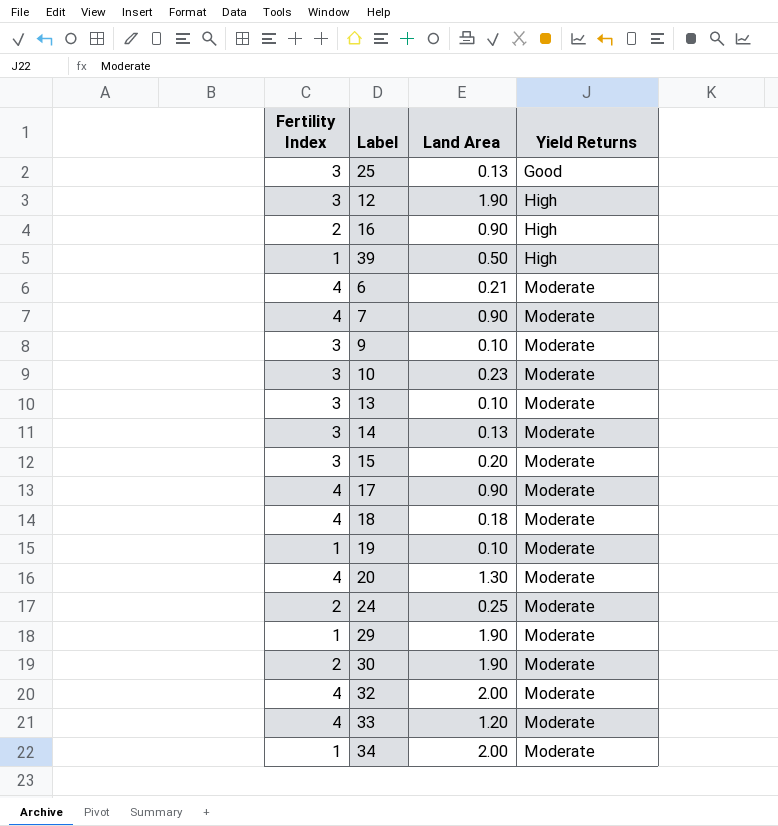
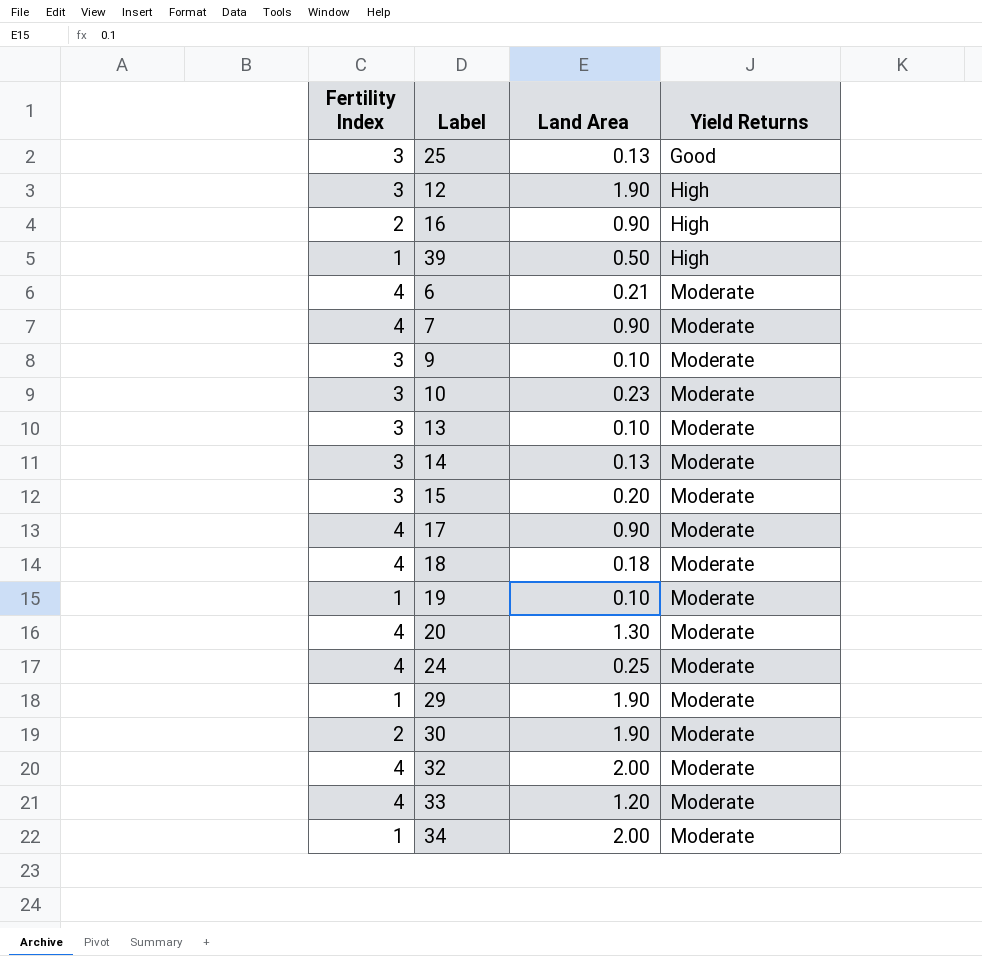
24 | Fertility Index: 2 -> 4

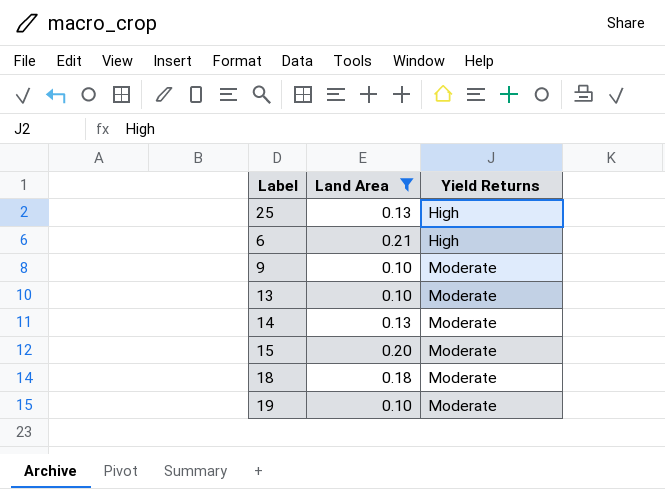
filter: none -> Land Area <= 0.21
column Fertility Index | position: 1 -> none
25 | Yield Returns: Good -> High
6 | Yield Returns: Moderate -> High

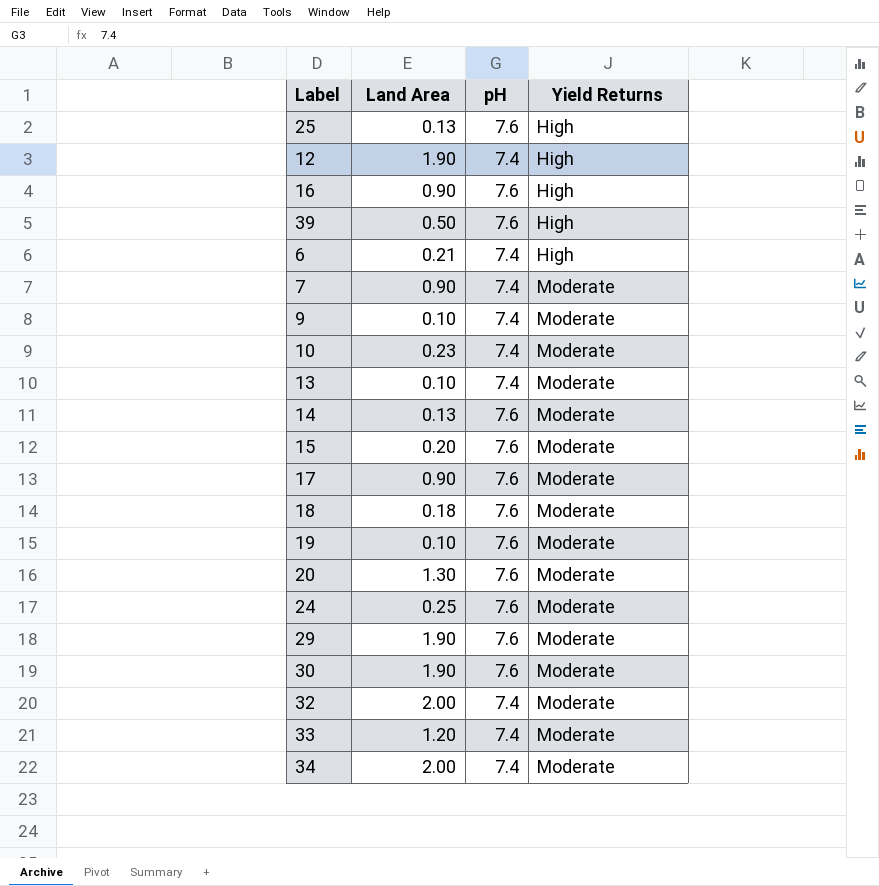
filter: Land Area <= 0.21 -> none
column pH | position: none -> 3

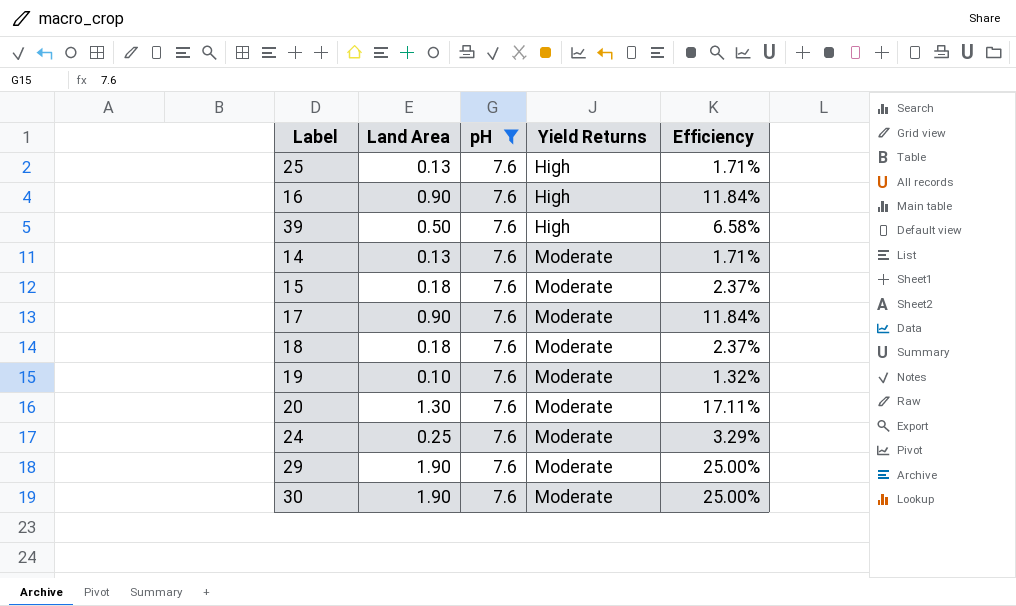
filter: none -> pH = 7.6
column Efficiency | formula: none -> [Land Area] / [pH]
15 | Land Area: 0.20 -> 0.18

